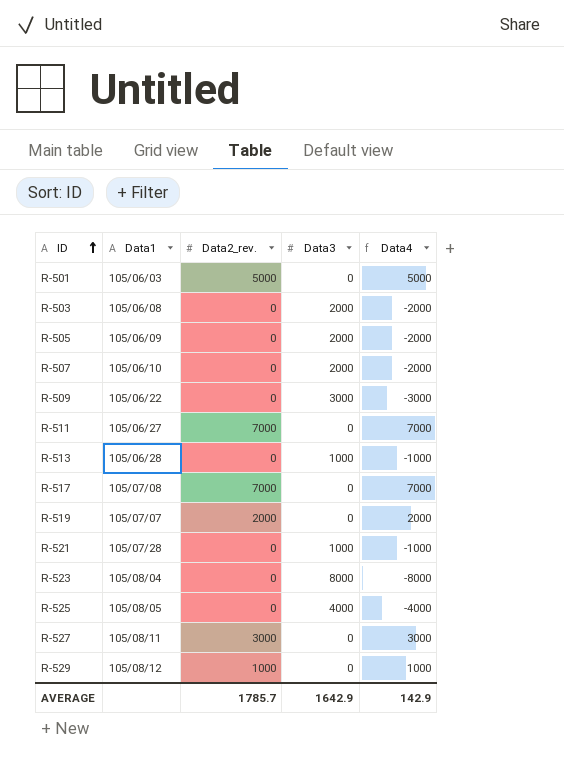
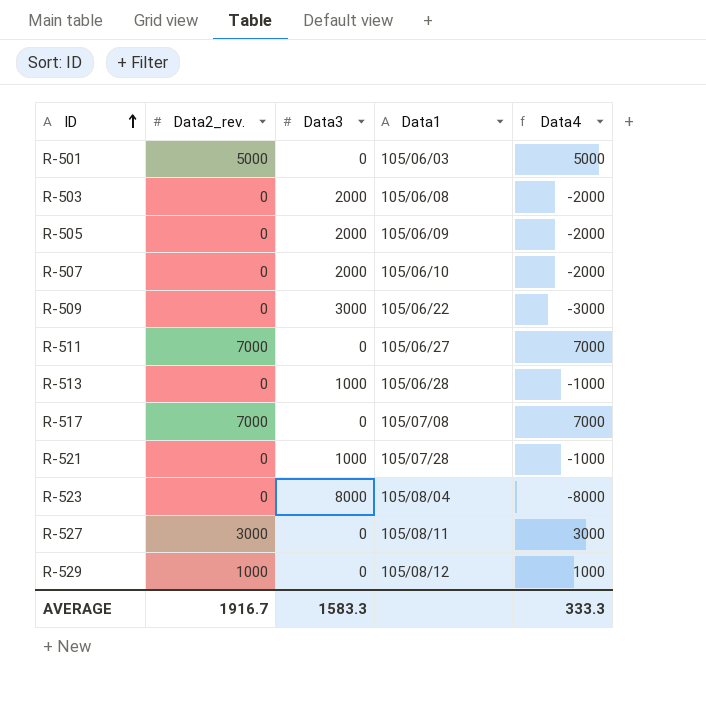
column Data1 | position: 2 -> 4
row R-519: 105/07/07 | 2000 | 0 | 2000 -> none
row R-525: 105/08/05 | 0 | 4000 | -4000 -> none
AVERAGE | Data2_rev.: 1785.7 -> 1916.7
AVERAGE | Data3: 1642.9 -> 1583.3
AVERAGE | Data4: 142.9 -> 333.3

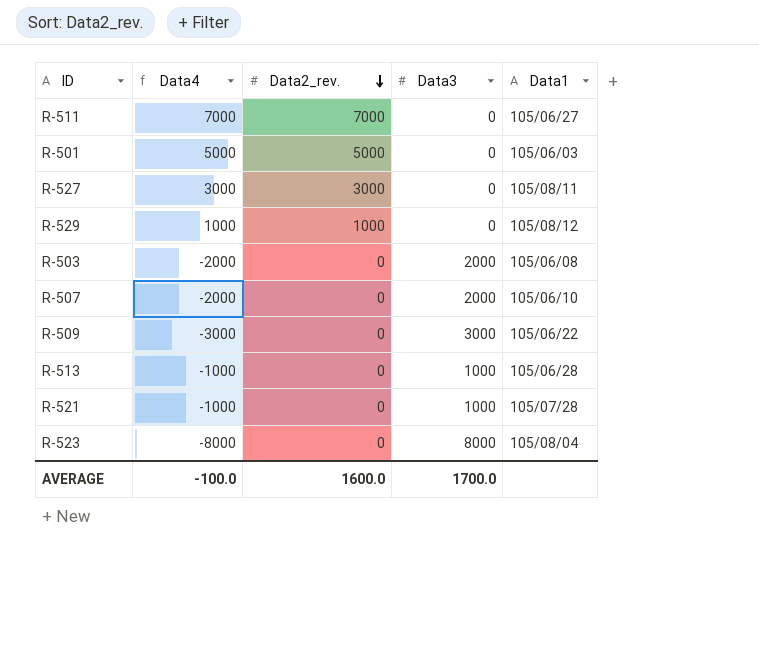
row order: ID ascending -> Data2_rev. descending
column Data4 | position: 5 -> 2
row R-505: 0 | 2000 | 105/06/09 | -2000 -> none
row R-517: 7000 | 0 | 105/07/08 | 7000 -> none
AVERAGE | Data4: 333.3 -> -100.0
AVERAGE | Data2_rev.: 1916.7 -> 1600.0
AVERAGE | Data3: 1583.3 -> 1700.0

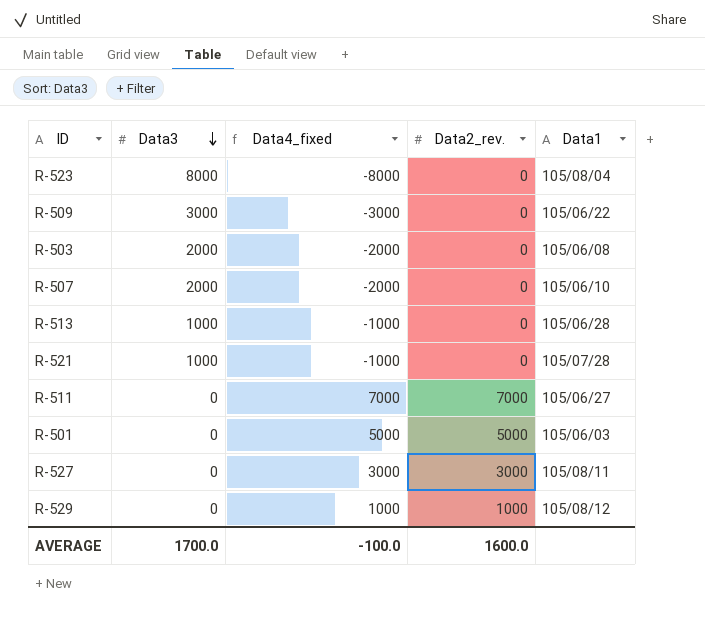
row order: Data2_rev. descending -> Data3 descending
column Data3 | position: 4 -> 2
column name: Data4 -> Data4_fixed

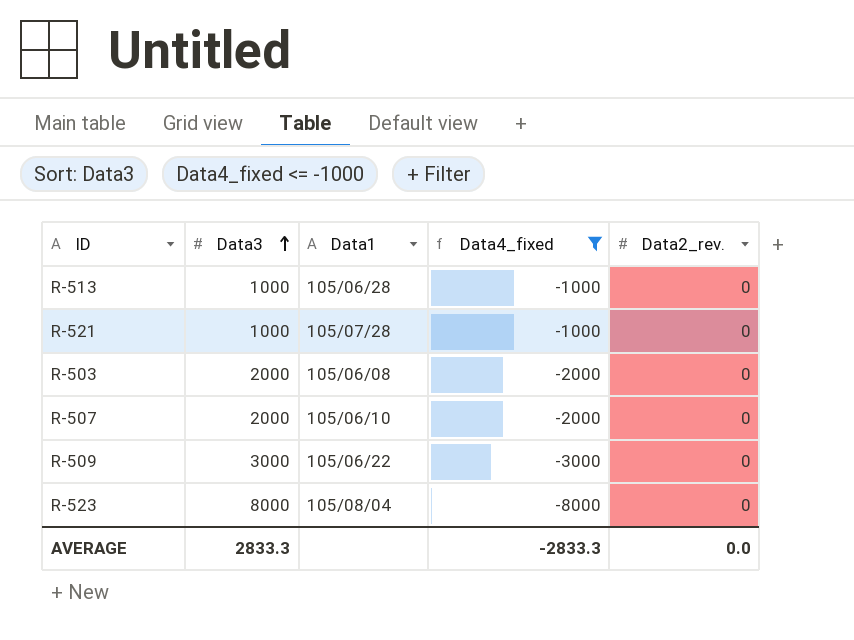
filter: none -> Data4_fixed <= -1000
row order: Data3 descending -> Data3 ascending
column Data1 | position: 5 -> 3
AVERAGE | Data3: 1700.0 -> 2833.3
AVERAGE | Data4_fixed: -100.0 -> -2833.3
AVERAGE | Data2_rev.: 1600.0 -> 0.0

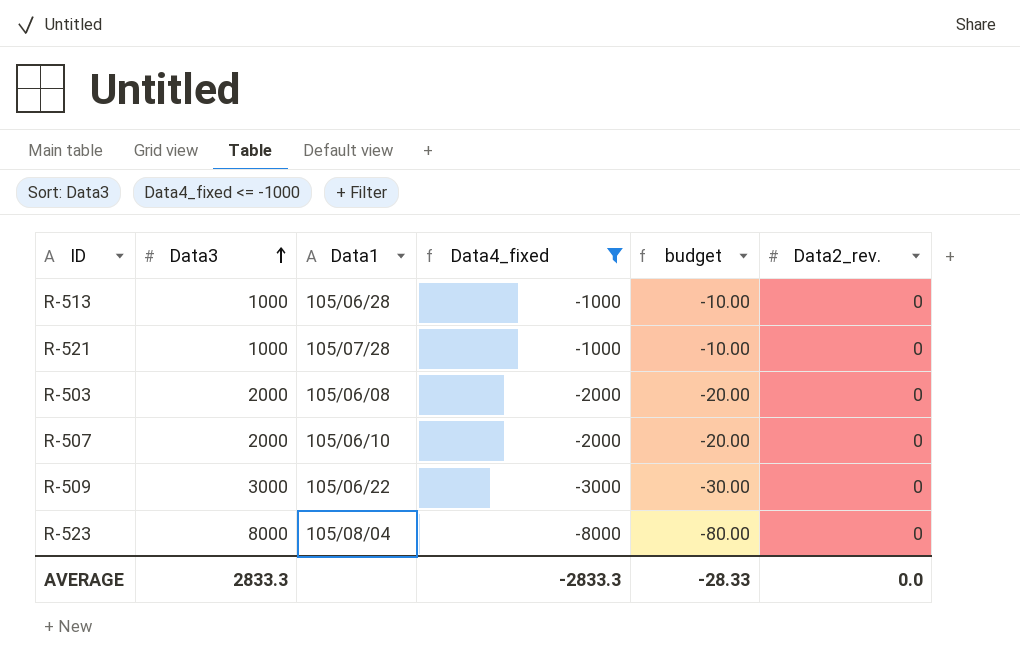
column budget | formula: none -> [Data4_fixed] * 0.01

